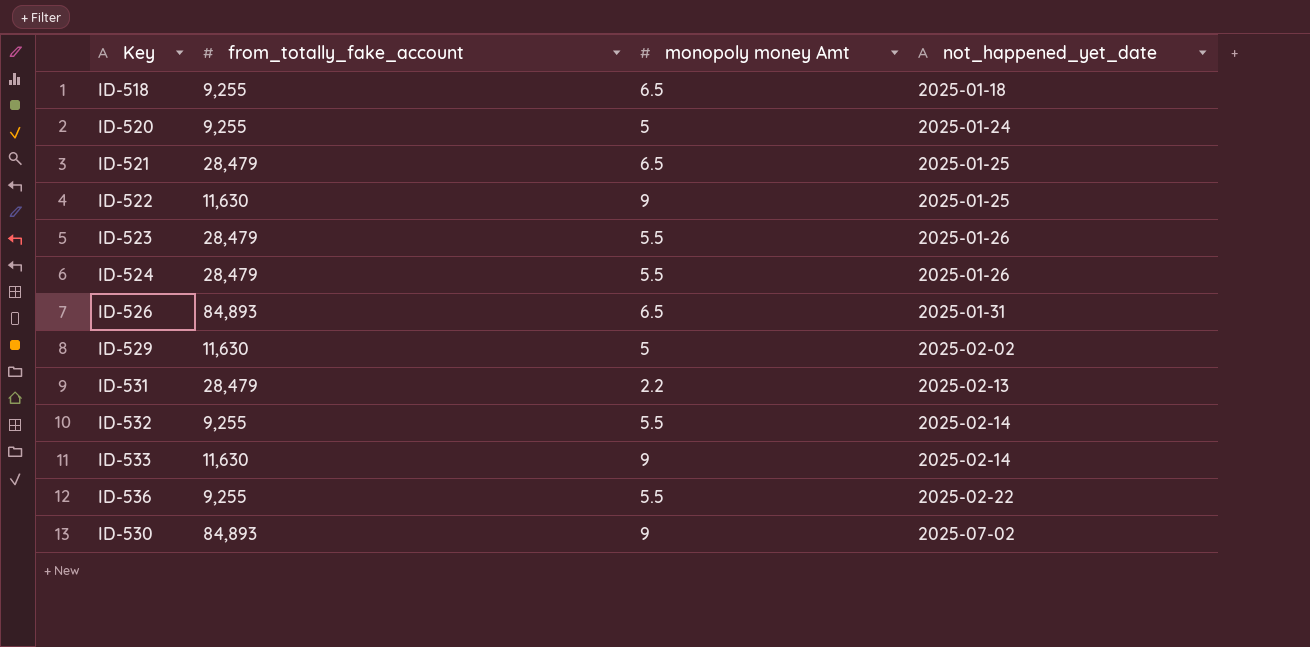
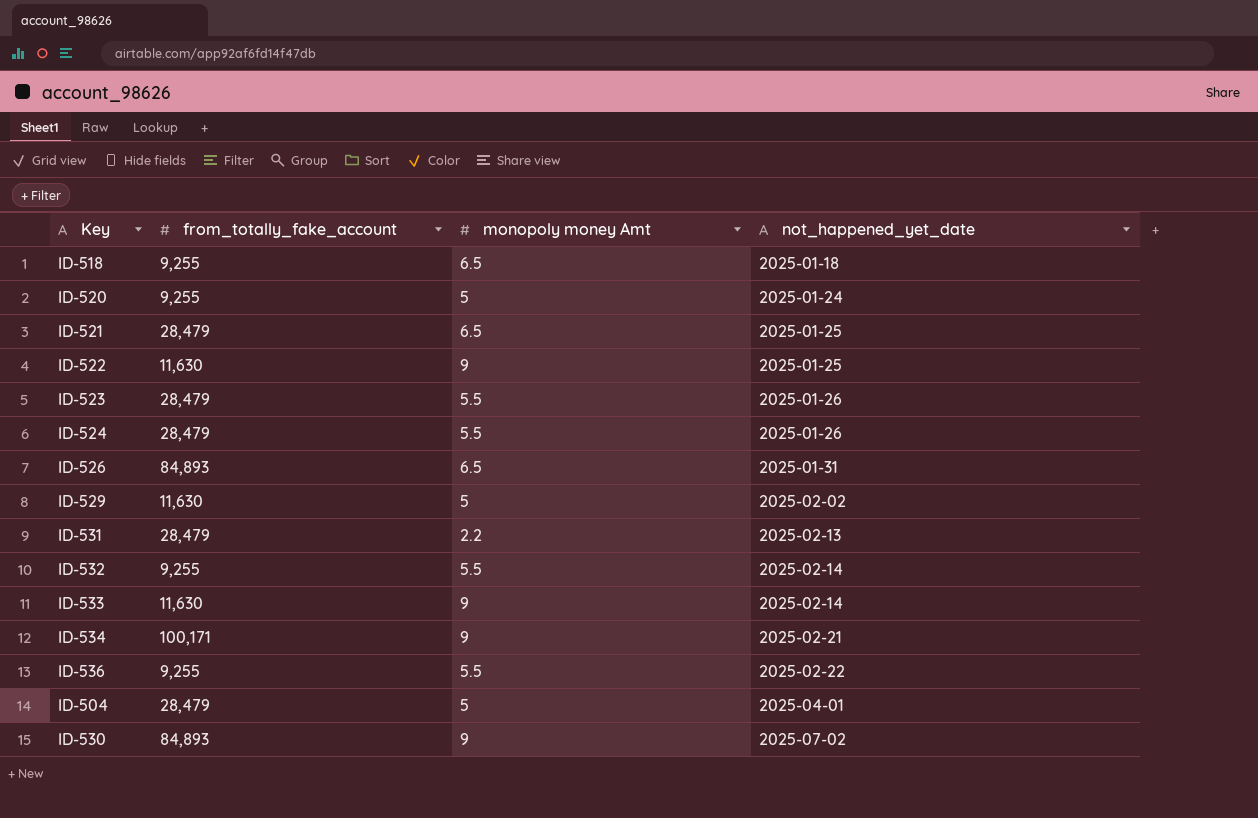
row ID-534: none -> 100,171 | 9 | 2025-02-21
row ID-504: none -> 28,479 | 5 | 2025-04-01

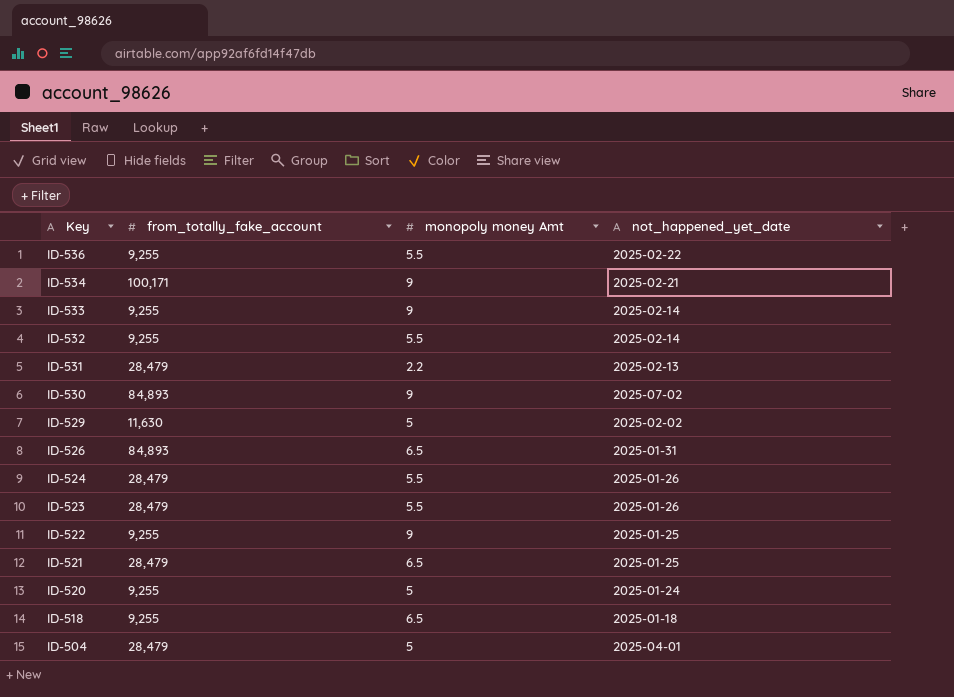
row order: not_happened_yet_date ascending -> Key descending
ID-533 | from_totally_fake_account: 11,630 -> 9,255
ID-522 | from_totally_fake_account: 11,630 -> 9,255

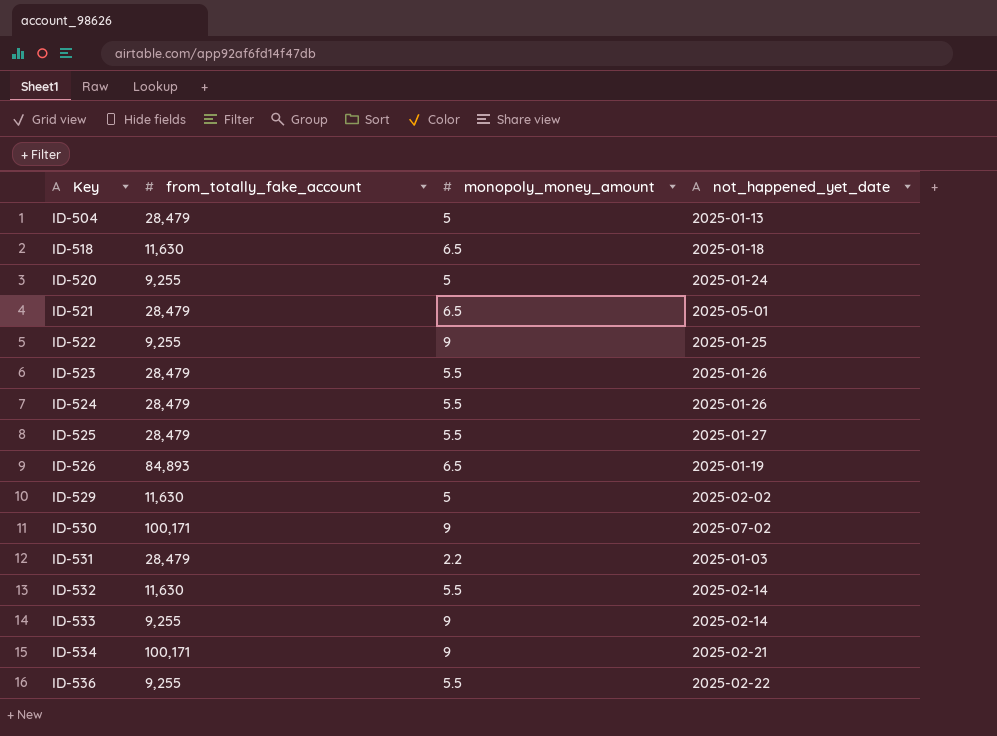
row order: Key descending -> Key ascending
column name: monopoly money Amt -> monopoly_money_amount
ID-504 | not_happened_yet_date: 2025-04-01 -> 2025-01-13
ID-518 | from_totally_fake_account: 9,255 -> 11,630
ID-521 | not_happened_yet_date: 2025-01-25 -> 2025-05-01
row ID-525: none -> 28,479 | 5.5 | 2025-01-27
ID-526 | not_happened_yet_date: 2025-01-31 -> 2025-01-19
ID-530 | from_totally_fake_account: 84,893 -> 100,171
ID-531 | not_happened_yet_date: 2025-02-13 -> 2025-01-03
ID-532 | from_totally_fake_account: 9,255 -> 11,630

